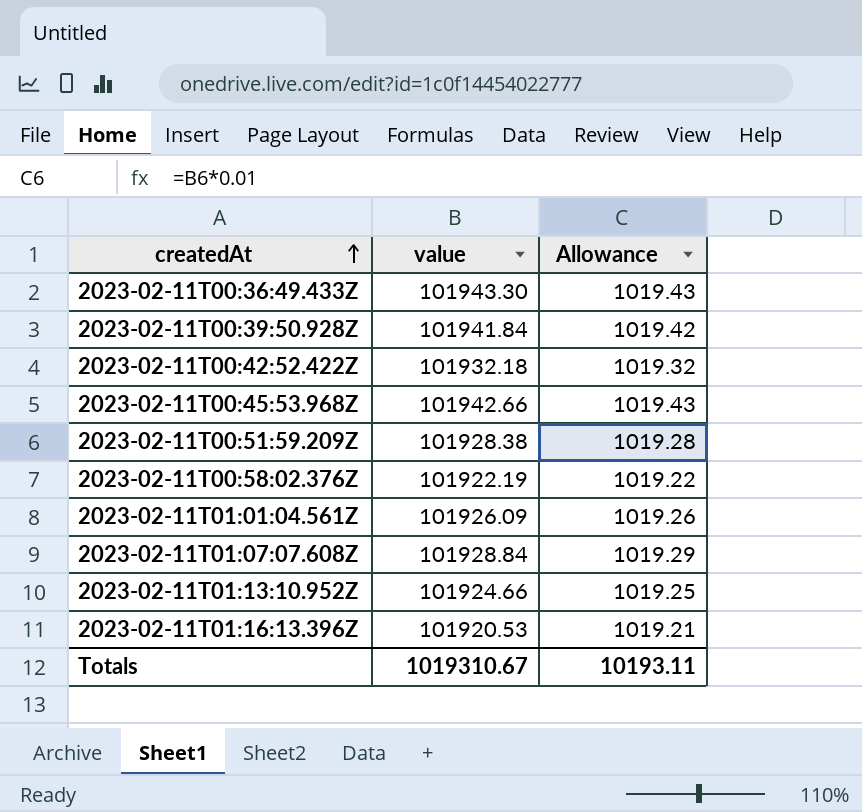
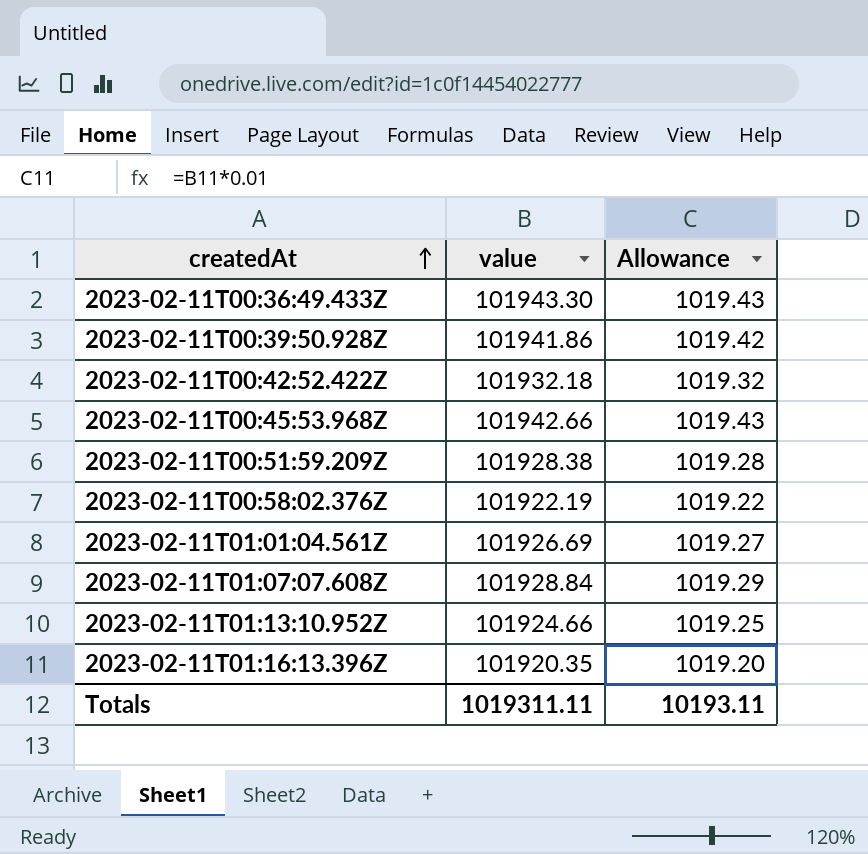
2023-02-11T00:39:50.928Z | value: 101941.84 -> 101941.86
2023-02-11T01:01:04.561Z | value: 101926.09 -> 101926.69
2023-02-11T01:01:04.561Z | Allowance: 1019.26 -> 1019.27
2023-02-11T01:16:13.396Z | value: 101920.53 -> 101920.35
2023-02-11T01:16:13.396Z | Allowance: 1019.21 -> 1019.20
Totals | value: 1019310.67 -> 1019311.11

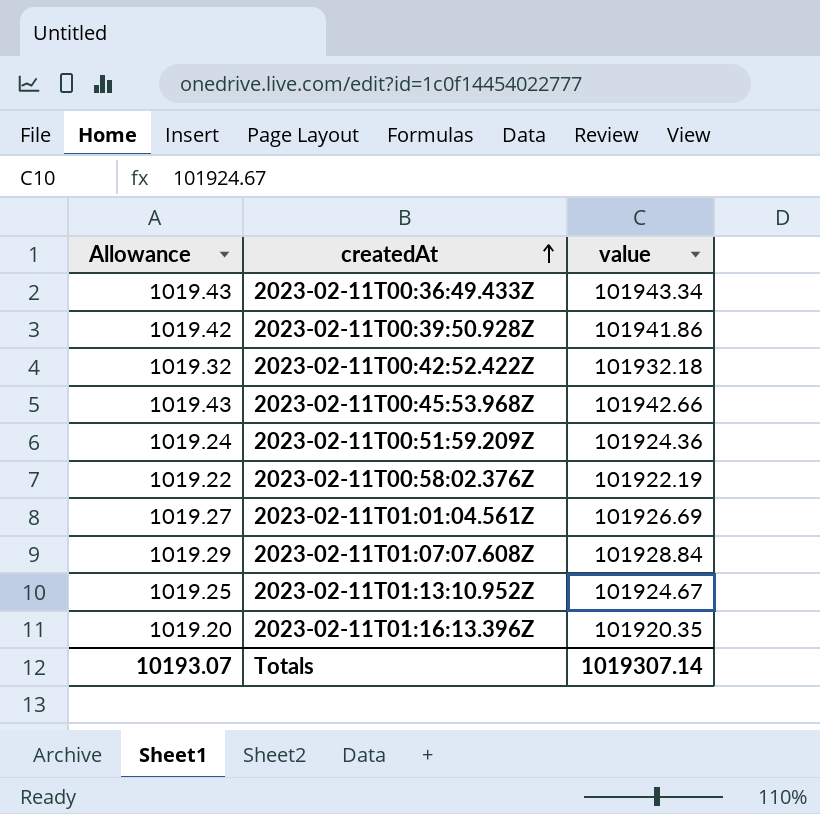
column Allowance | position: 3 -> 1
2023-02-11T00:36:49.433Z | value: 101943.30 -> 101943.34
2023-02-11T00:51:59.209Z | Allowance: 1019.28 -> 1019.24
2023-02-11T00:51:59.209Z | value: 101928.38 -> 101924.36
2023-02-11T01:13:10.952Z | value: 101924.66 -> 101924.67
Totals | Allowance: 10193.11 -> 10193.07
Totals | value: 1019311.11 -> 1019307.14

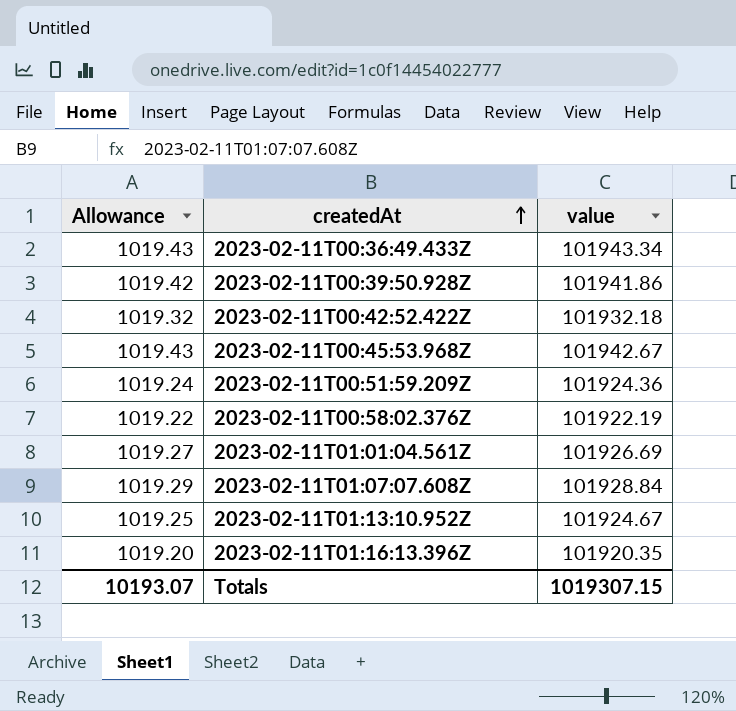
2023-02-11T00:45:53.968Z | value: 101942.66 -> 101942.67
Totals | value: 1019307.14 -> 1019307.15

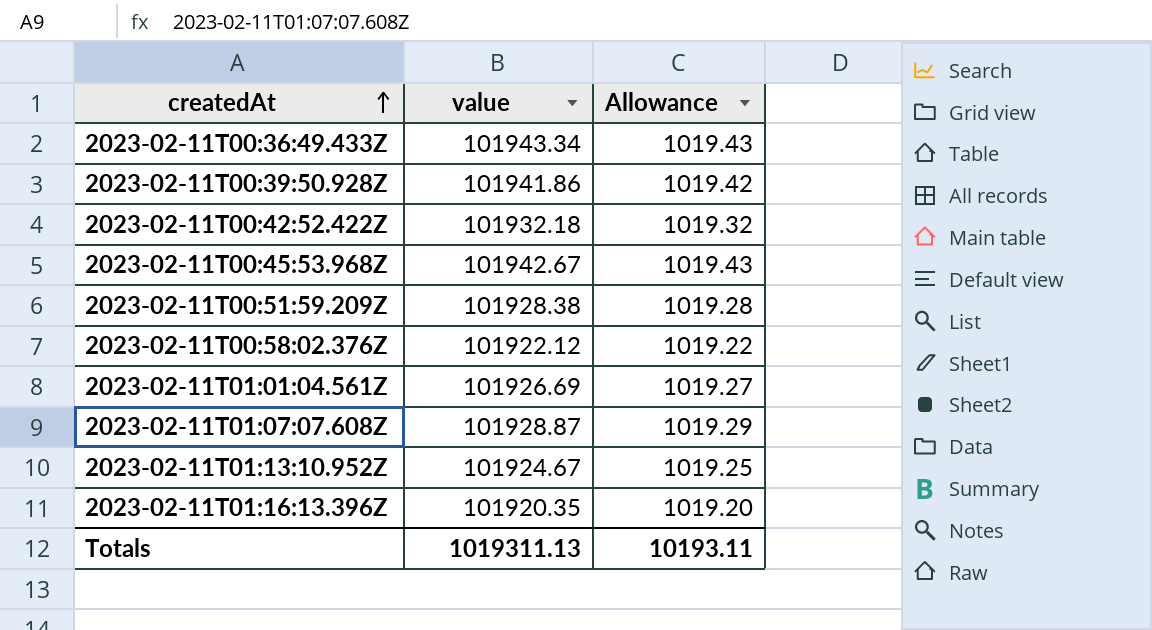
column Allowance | position: 1 -> 3
2023-02-11T00:51:59.209Z | value: 101924.36 -> 101928.38
2023-02-11T00:51:59.209Z | Allowance: 1019.24 -> 1019.28
2023-02-11T00:58:02.376Z | value: 101922.19 -> 101922.12
2023-02-11T01:07:07.608Z | value: 101928.84 -> 101928.87
Totals | value: 1019307.15 -> 1019311.13
Totals | Allowance: 10193.07 -> 10193.11

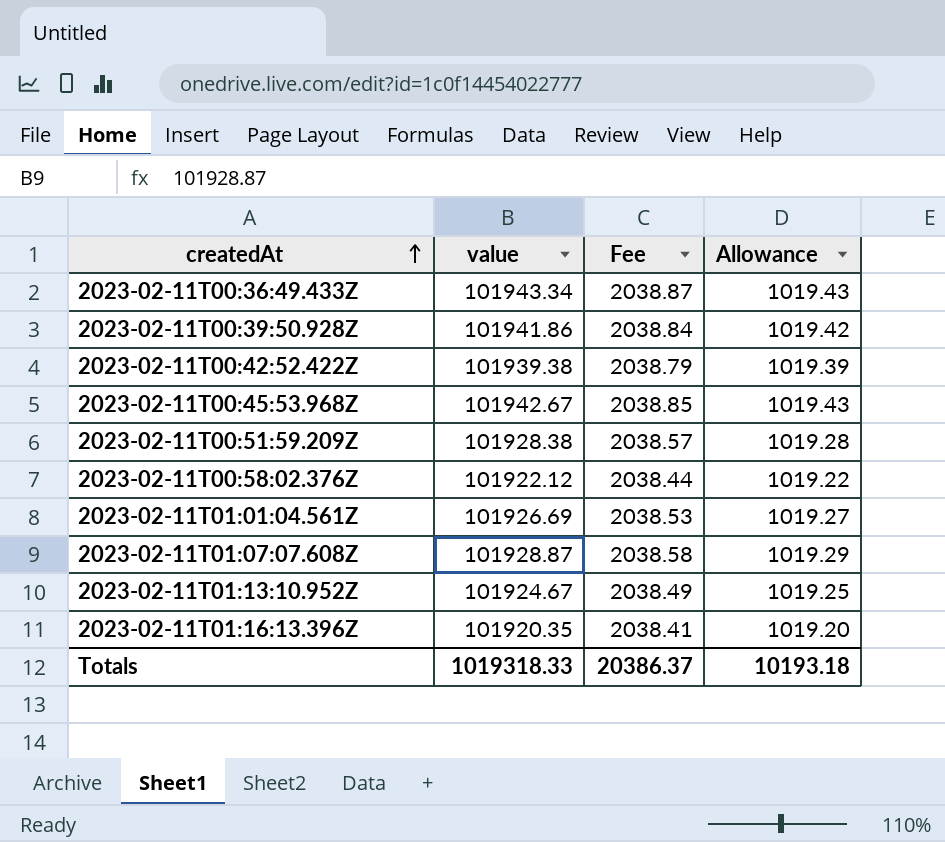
column Fee | formula: none -> [value] * 0.02
2023-02-11T00:42:52.422Z | value: 101932.18 -> 101939.38
2023-02-11T00:42:52.422Z | Allowance: 1019.32 -> 1019.39
Totals | value: 1019311.13 -> 1019318.33
Totals | Allowance: 10193.11 -> 10193.18

